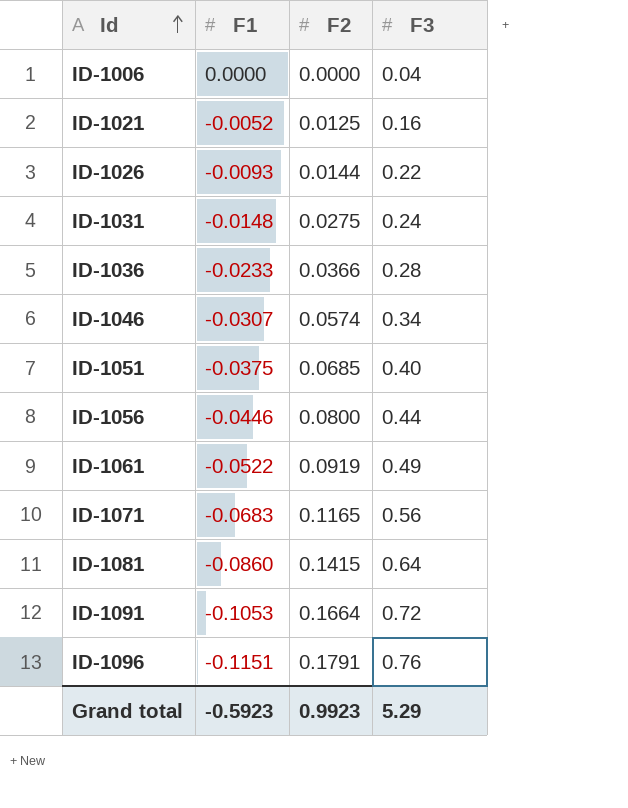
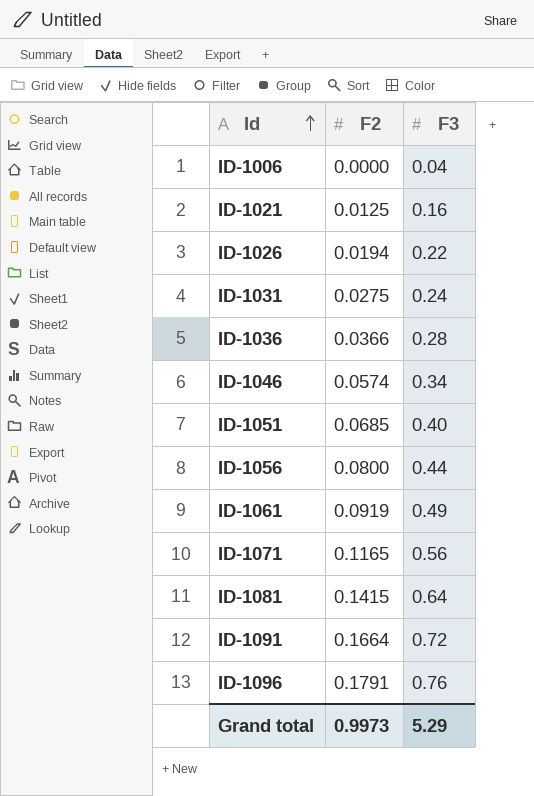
column F1 | position: 2 -> none
ID-1026 | F2: 0.0144 -> 0.0194
Grand total | F2: 0.9923 -> 0.9973

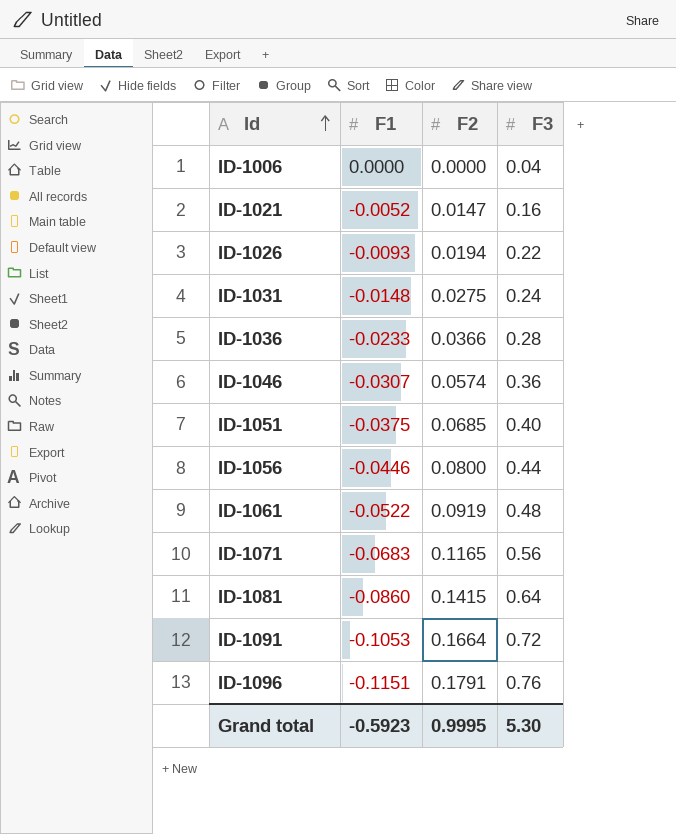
column F1 | position: none -> 2
ID-1021 | F2: 0.0125 -> 0.0147
ID-1046 | F3: 0.34 -> 0.36
ID-1061 | F3: 0.49 -> 0.48
Grand total | F2: 0.9973 -> 0.9995
Grand total | F3: 5.29 -> 5.30

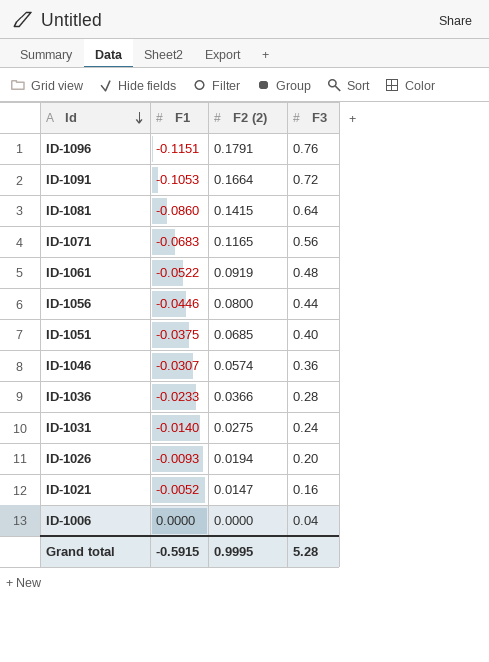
row order: Id ascending -> Id descending
column name: F2 -> F2 (2)
ID-1031 | F1: -0.0148 -> -0.0140
ID-1026 | F3: 0.22 -> 0.20
Grand total | F1: -0.5923 -> -0.5915
Grand total | F3: 5.30 -> 5.28

